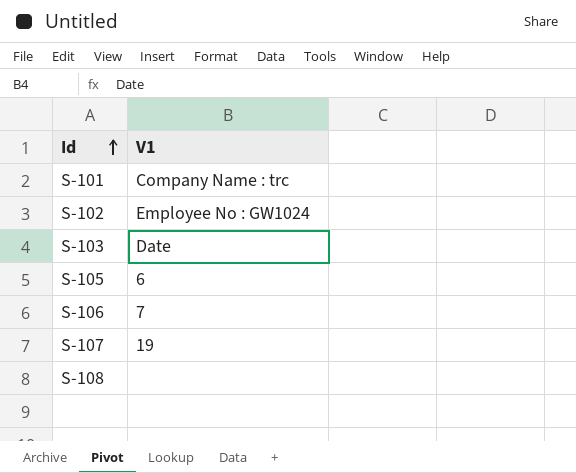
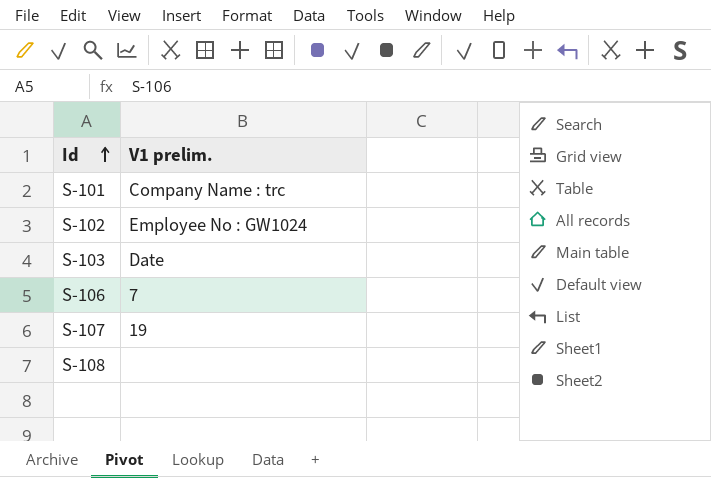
column name: V1 -> V1 prelim.
row S-105: 6 -> none

